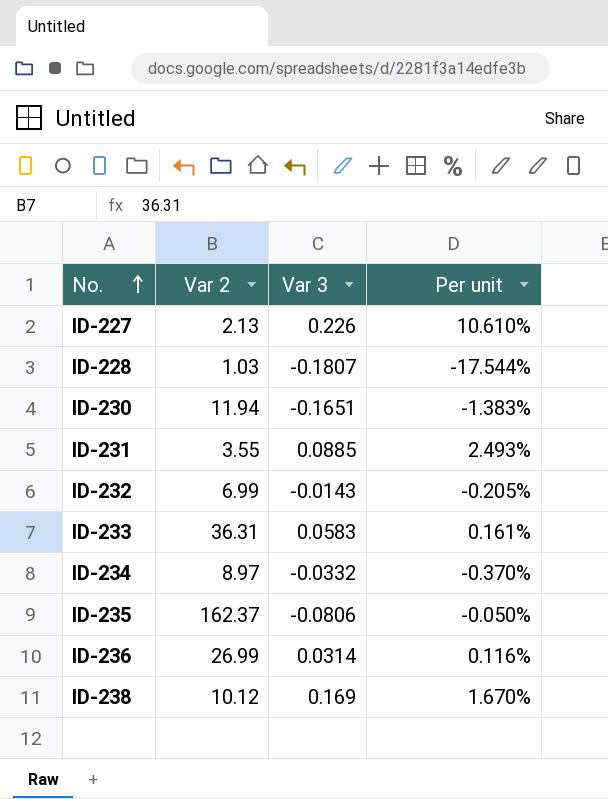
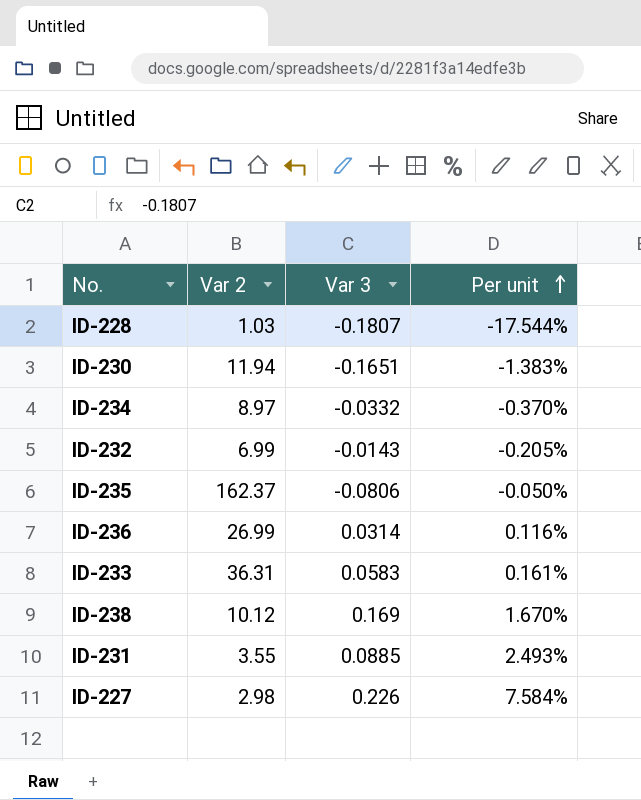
row order: No. ascending -> Per unit ascending
ID-227 | Var 2: 2.13 -> 2.98
ID-227 | Per unit: 10.610% -> 7.584%

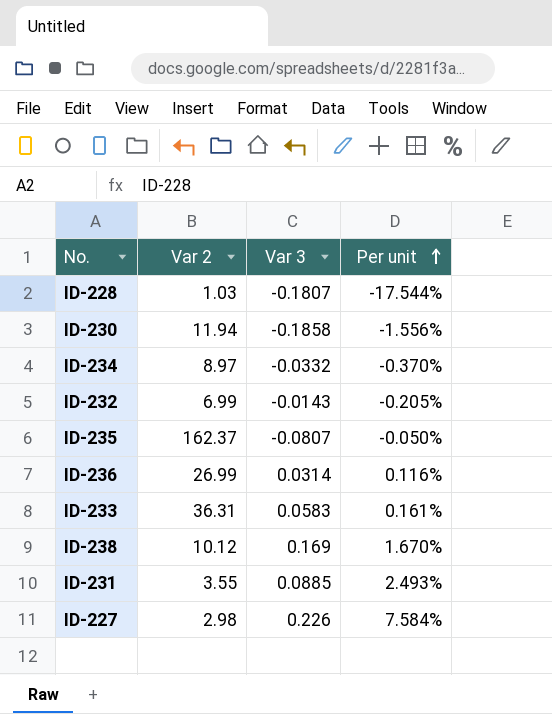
ID-230 | Var 3: -0.1651 -> -0.1858
ID-230 | Per unit: -1.383% -> -1.556%
ID-235 | Var 3: -0.0806 -> -0.0807

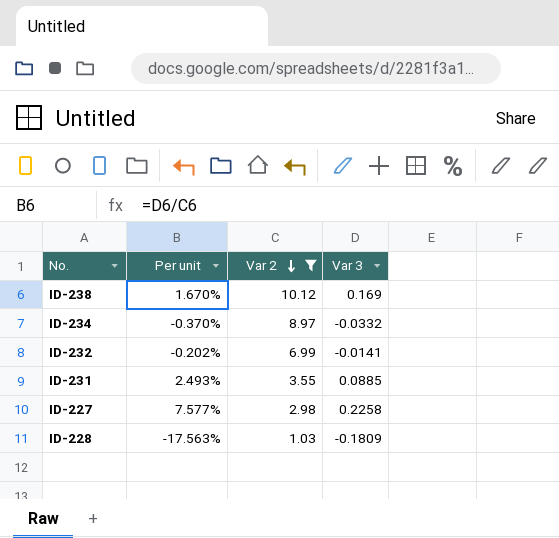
filter: none -> Var 2 <= 10.12
row order: Per unit ascending -> Var 2 descending
column Per unit | position: 4 -> 2
ID-232 | Per unit: -0.205% -> -0.202%
ID-232 | Var 3: -0.0143 -> -0.0141
ID-227 | Per unit: 7.584% -> 7.577%
ID-227 | Var 3: 0.226 -> 0.2258
ID-228 | Per unit: -17.544% -> -17.563%
ID-228 | Var 3: -0.1807 -> -0.1809

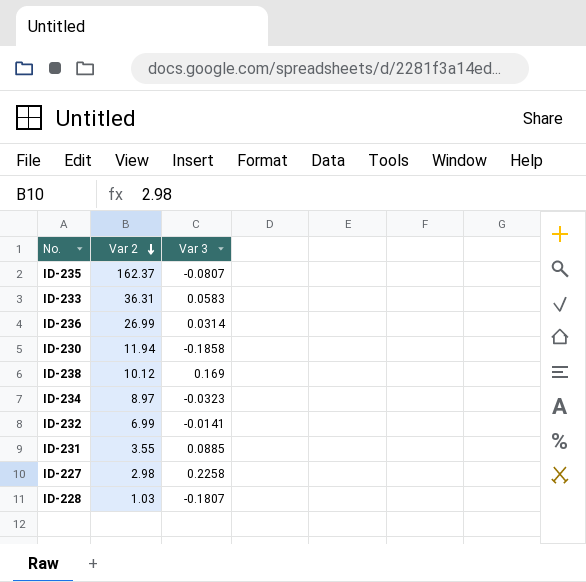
filter: Var 2 <= 10.12 -> none
column Per unit | formula: [Var 3] / [Var 2] -> none
ID-234 | Var 3: -0.0332 -> -0.0323
ID-228 | Var 3: -0.1809 -> -0.1807

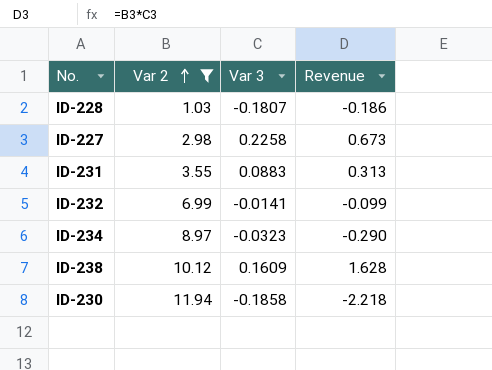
filter: none -> Var 2 <= 11.94
row order: Var 2 descending -> Var 2 ascending
column Revenue | formula: none -> [Var 2] * [Var 3]
ID-231 | Var 3: 0.0885 -> 0.0883
ID-238 | Var 3: 0.169 -> 0.1609

